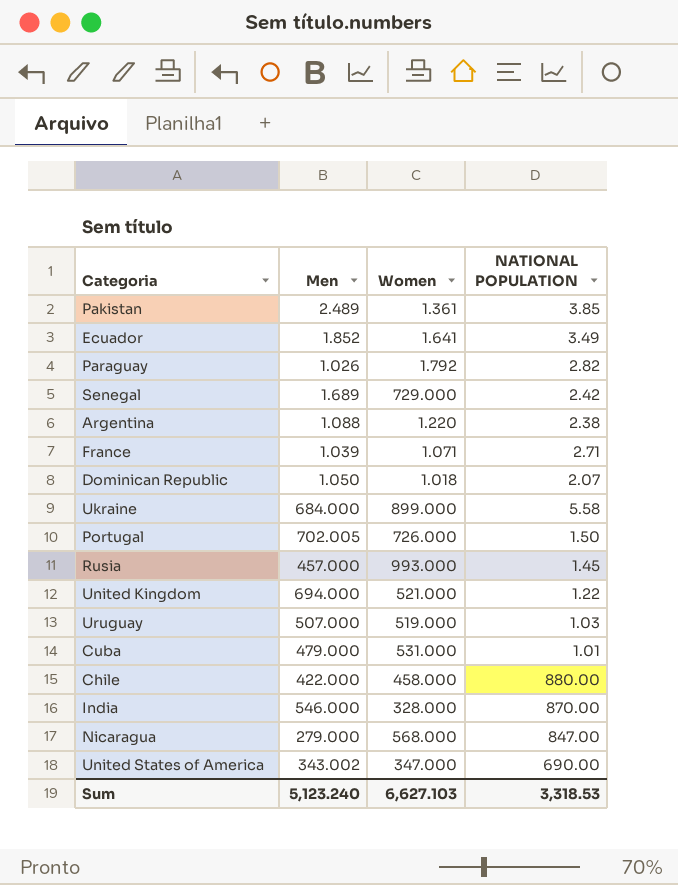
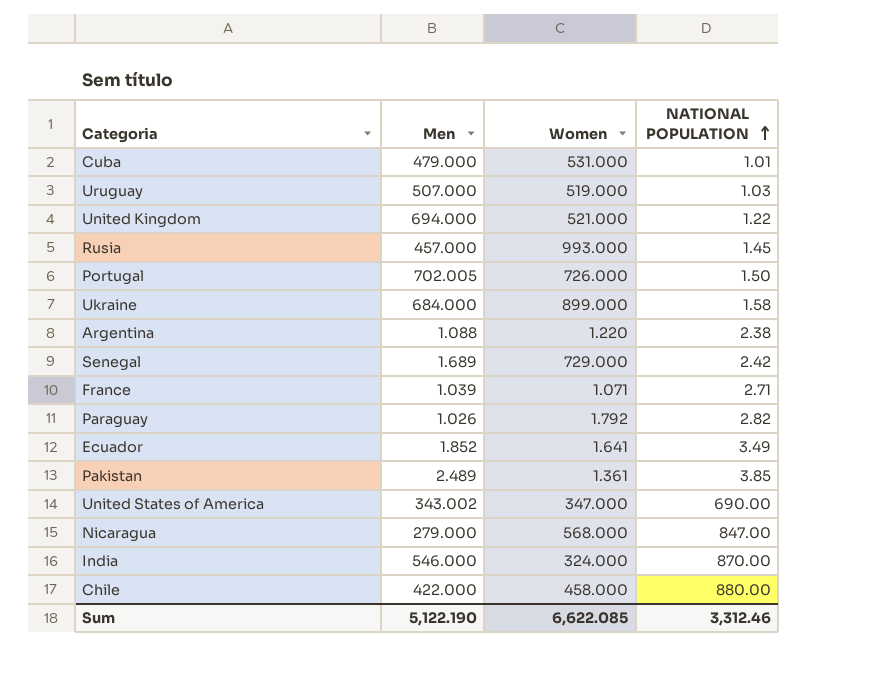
row order: none -> NATIONAL POPULATION ascending
row Dominican Republic: 1.050 | 1.018 | 2.07 -> none
Ukraine | NATIONAL POPULATION: 5.58 -> 1.58
India | Women: 328.000 -> 324.000
Sum | Men: 5,123.240 -> 5,122.190
Sum | Women: 6,627.103 -> 6,622.085
Sum | NATIONAL POPULATION: 3,318.53 -> 3,312.46

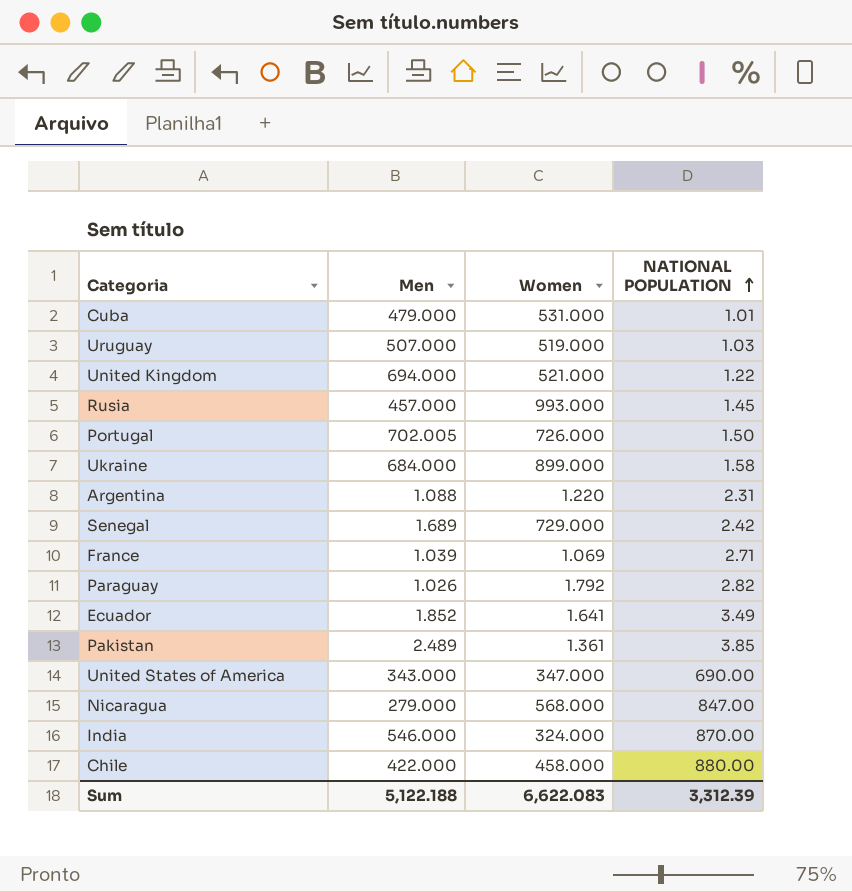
Argentina | NATIONAL POPULATION: 2.38 -> 2.31
France | Women: 1.071 -> 1.069
United States of America | Men: 343.002 -> 343.000
Sum | Men: 5,122.190 -> 5,122.188
Sum | Women: 6,622.085 -> 6,622.083
Sum | NATIONAL POPULATION: 3,312.46 -> 3,312.39

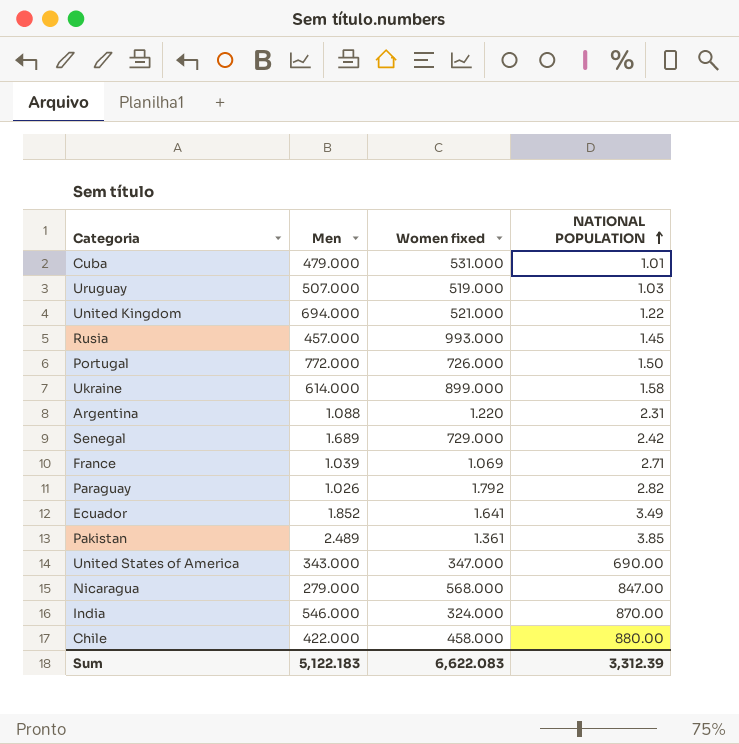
column name: Women -> Women fixed
Portugal | Men: 702.005 -> 772.000
Ukraine | Men: 684.000 -> 614.000
Sum | Men: 5,122.188 -> 5,122.183

